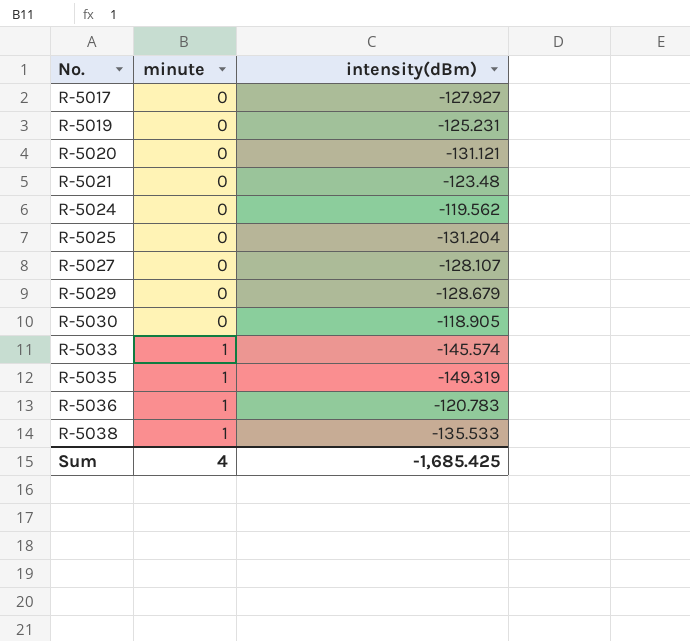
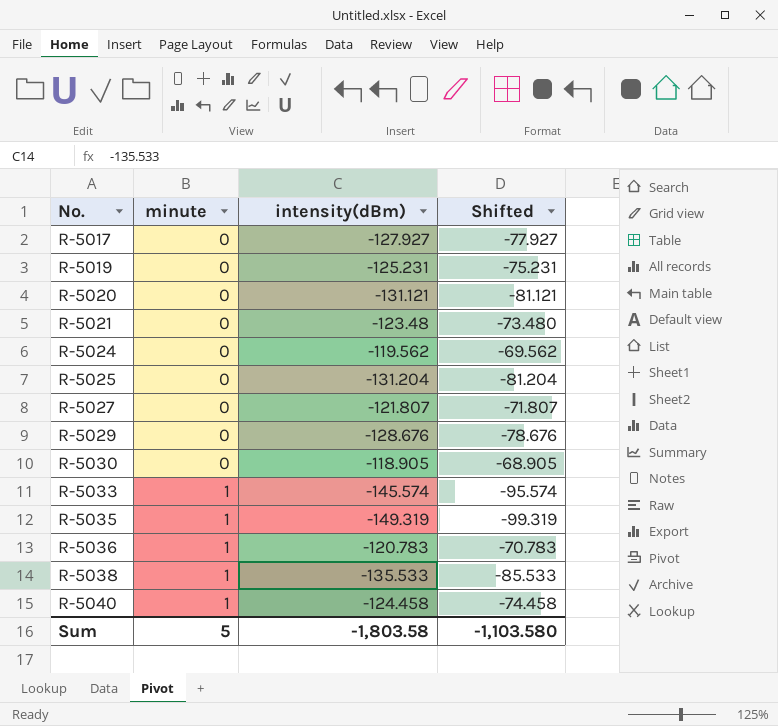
column Shifted | formula: none -> [intensity(dBm)] + 50
R-5027 | intensity(dBm): -128.107 -> -121.807
R-5029 | intensity(dBm): -128.679 -> -128.676
row R-5040: none -> 1 | -124.458 | -74.458
Sum | minute: 4 -> 5
Sum | intensity(dBm): -1,685.425 -> -1,803.58

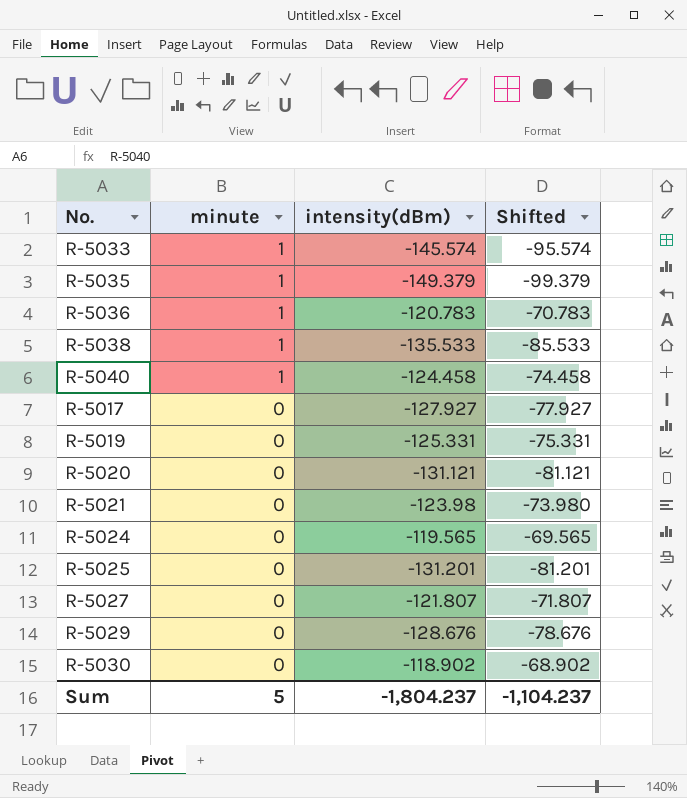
row order: No. ascending -> minute descending
R-5035 | intensity(dBm): -149.319 -> -149.379
R-5035 | Shifted: -99.319 -> -99.379
R-5019 | intensity(dBm): -125.231 -> -125.331
R-5019 | Shifted: -75.231 -> -75.331
R-5021 | intensity(dBm): -123.48 -> -123.98
R-5021 | Shifted: -73.480 -> -73.980
R-5024 | intensity(dBm): -119.562 -> -119.565
R-5024 | Shifted: -69.562 -> -69.565
R-5025 | intensity(dBm): -131.204 -> -131.201
R-5025 | Shifted: -81.204 -> -81.201
R-5030 | intensity(dBm): -118.905 -> -118.902
R-5030 | Shifted: -68.905 -> -68.902
Sum | intensity(dBm): -1,803.58 -> -1,804.237
Sum | Shifted: -1,103.580 -> -1,104.237

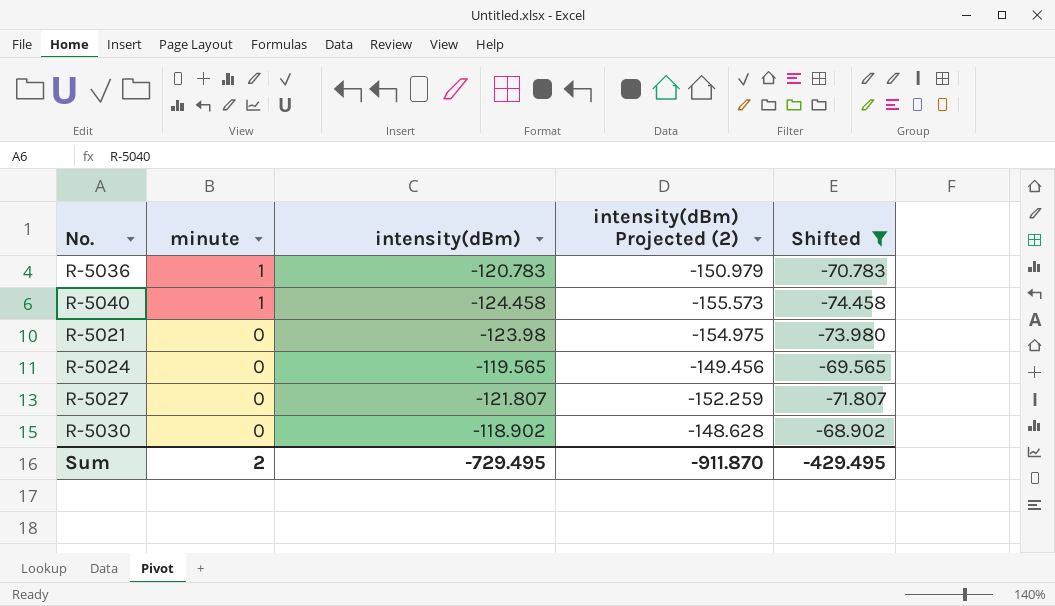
filter: none -> Shifted >= -74.458
column intensity(dBm) Projected (2) | formula: none -> [intensity(dBm)] * 1.25
Sum | minute: 5 -> 2
Sum | intensity(dBm): -1,804.237 -> -729.495
Sum | Shifted: -1,104.237 -> -429.495

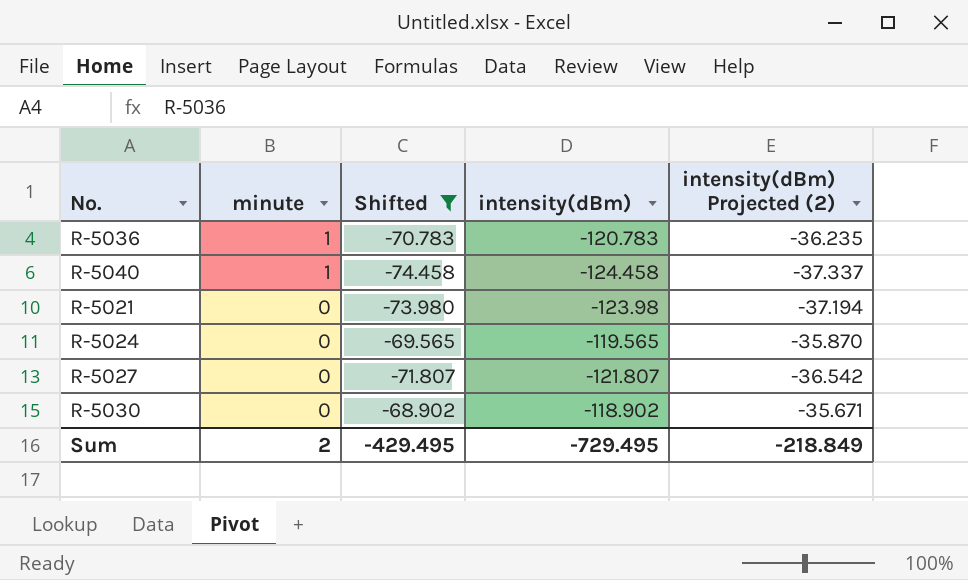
column Shifted | position: 5 -> 3
column intensity(dBm) Projected (2) | formula: [intensity(dBm)] * 1.25 -> [intensity(dBm)] * 0.3
Sum | intensity(dBm) Projected (2): -911.870 -> -218.849

